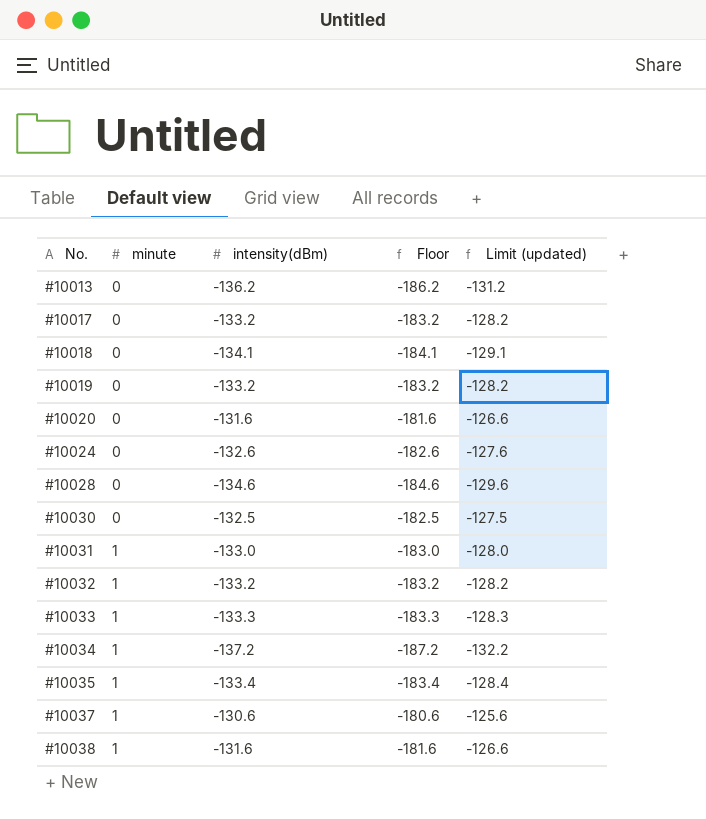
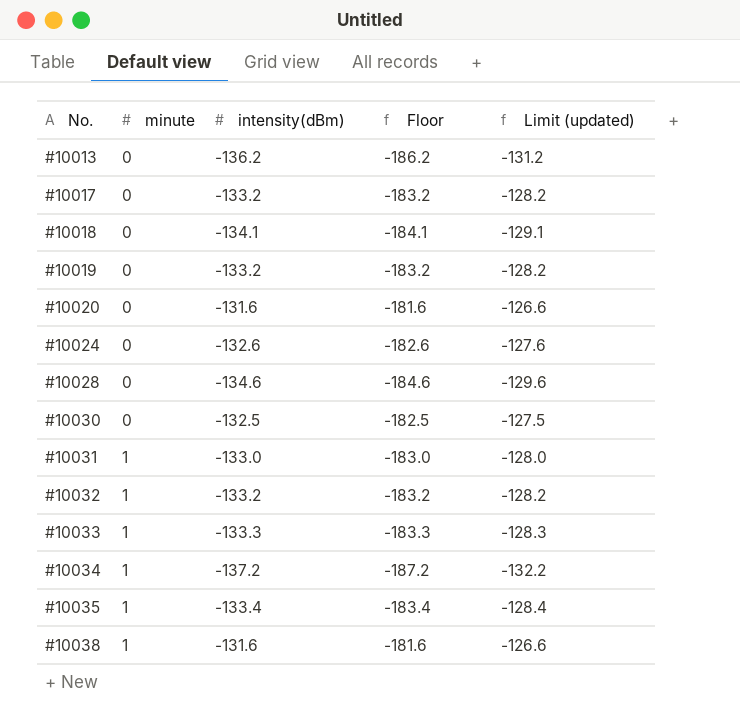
row #10037: 1 | -130.6 | -180.6 | -125.6 -> none

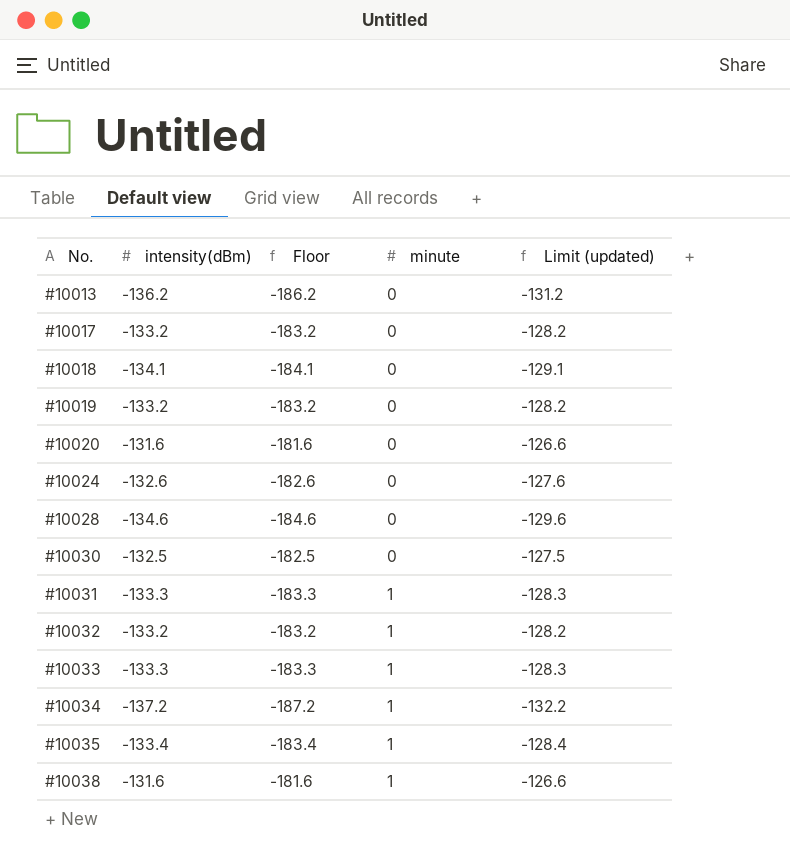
column minute | position: 2 -> 4
#10031 | intensity(dBm): -133.0 -> -133.3
#10031 | Floor: -183.0 -> -183.3
#10031 | Limit (updated): -128.0 -> -128.3

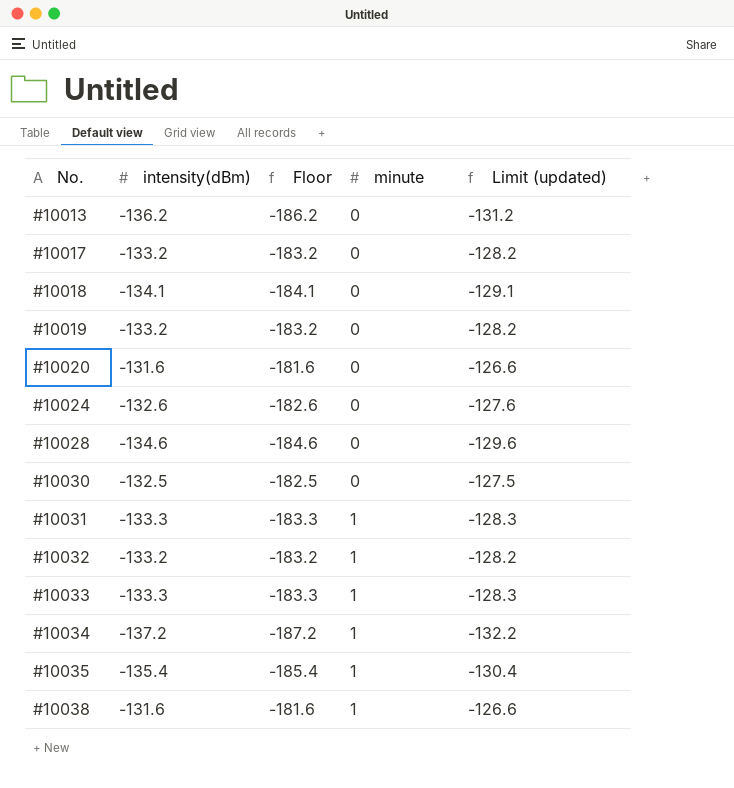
#10035 | intensity(dBm): -133.4 -> -135.4
#10035 | Floor: -183.4 -> -185.4
#10035 | Limit (updated): -128.4 -> -130.4

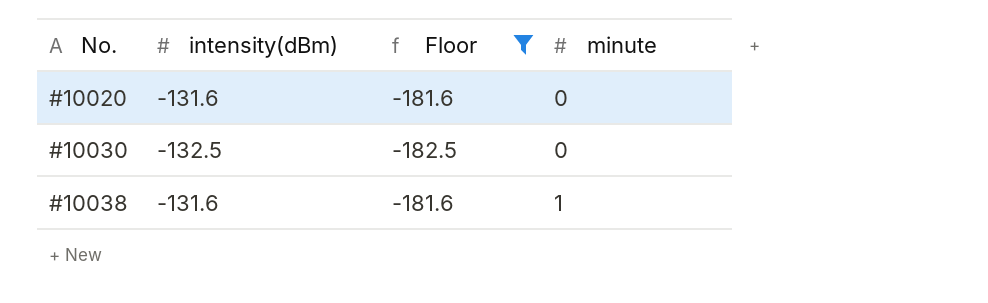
filter: none -> Floor >= -182.5
column Limit (updated) | formula: [intensity(dBm)] + 5 -> none

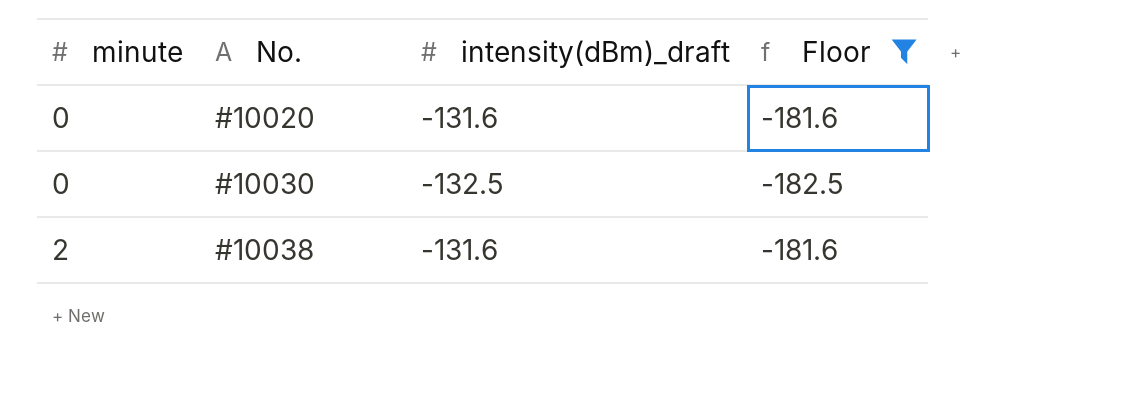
column minute | position: 4 -> 1
column name: intensity(dBm) -> intensity(dBm)_draft
#10038 | minute: 1 -> 2

